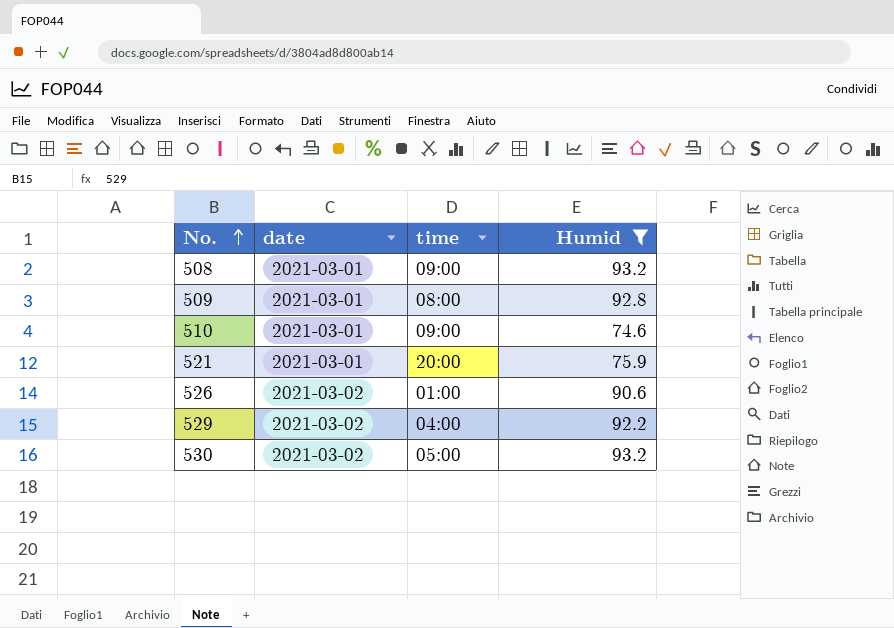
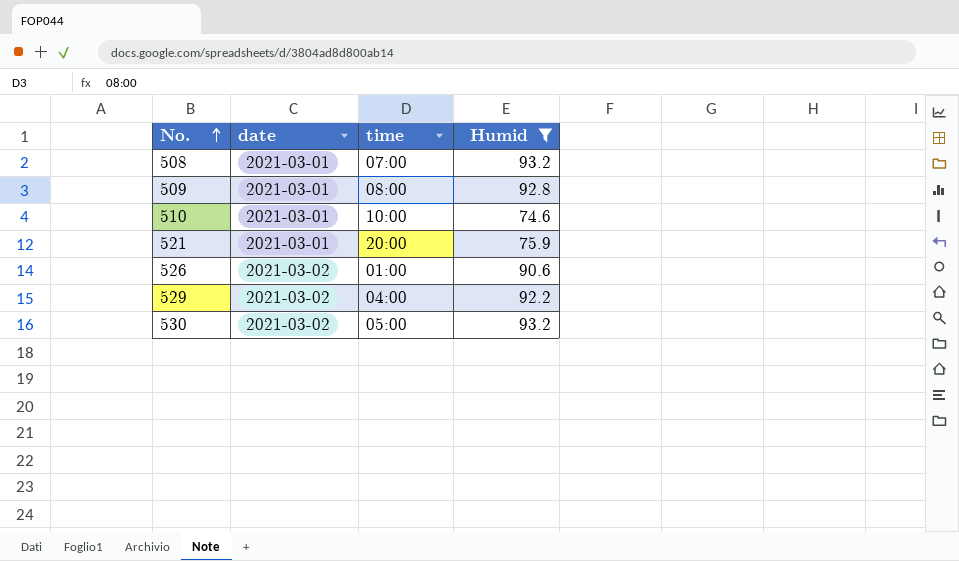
508 | time: 09:00 -> 07:00
510 | time: 09:00 -> 10:00

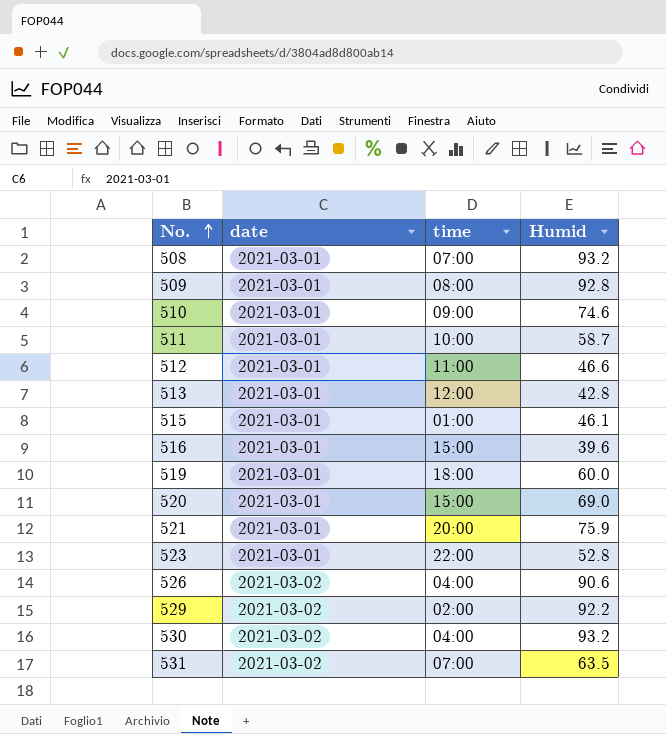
filter: Humid >= 74.6 -> none
510 | time: 10:00 -> 09:00
526 | time: 01:00 -> 04:00
529 | time: 04:00 -> 02:00
530 | time: 05:00 -> 04:00

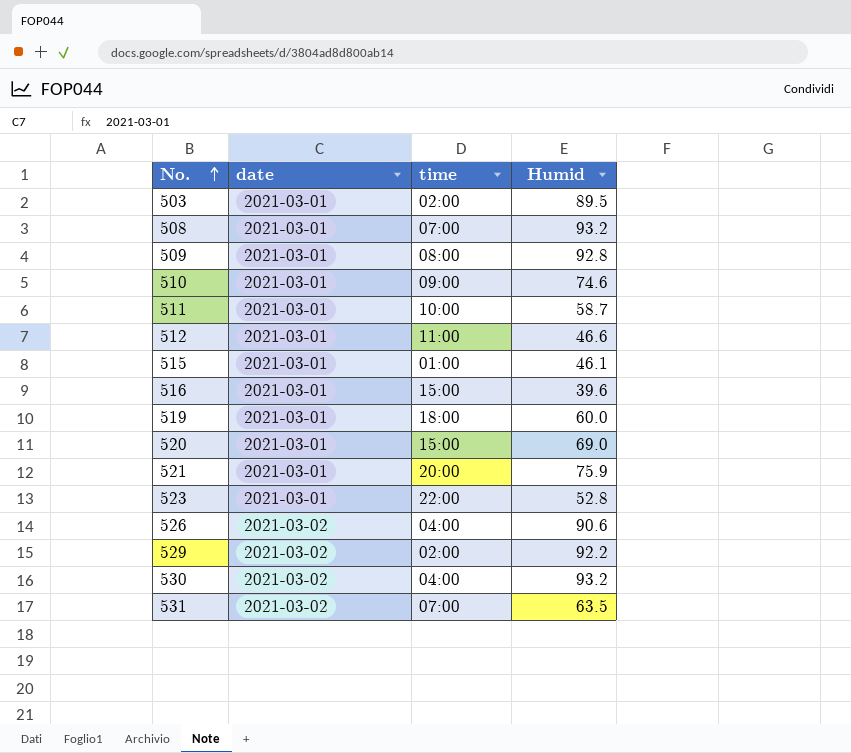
row 513: 2021-03-01 | 12:00 | 42.8 -> none
row 503: none -> 2021-03-01 | 02:00 | 89.5

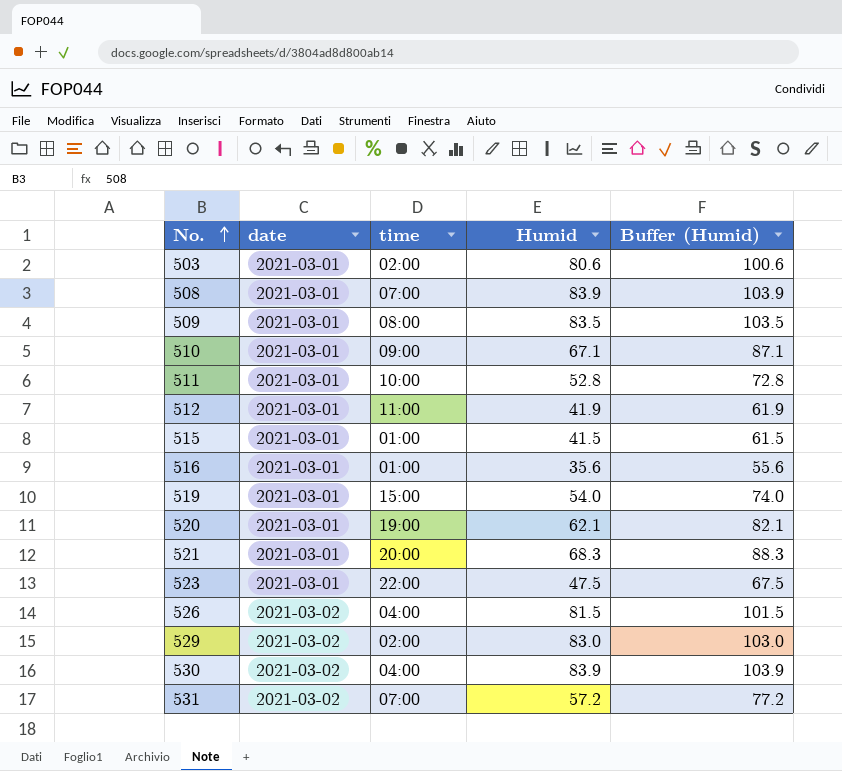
column Buffer (Humid) | formula: none -> [Humid] + 20
503 | Humid: 89.5 -> 80.6
508 | Humid: 93.2 -> 83.9
509 | Humid: 92.8 -> 83.5
510 | Humid: 74.6 -> 67.1
511 | Humid: 58.7 -> 52.8
512 | Humid: 46.6 -> 41.9
515 | Humid: 46.1 -> 41.5
516 | time: 15:00 -> 01:00
516 | Humid: 39.6 -> 35.6
519 | time: 18:00 -> 15:00
519 | Humid: 60.0 -> 54.0
520 | time: 15:00 -> 19:00
520 | Humid: 69.0 -> 62.1
521 | Humid: 75.9 -> 68.3
523 | Humid: 52.8 -> 47.5
526 | Humid: 90.6 -> 81.5
529 | Humid: 92.2 -> 83.0
530 | Humid: 93.2 -> 83.9
531 | Humid: 63.5 -> 57.2

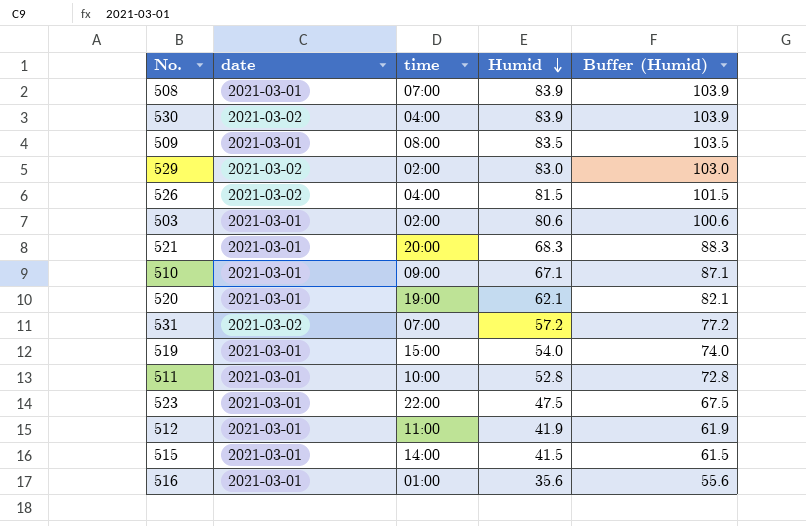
row order: No. ascending -> Humid descending
515 | time: 01:00 -> 14:00

